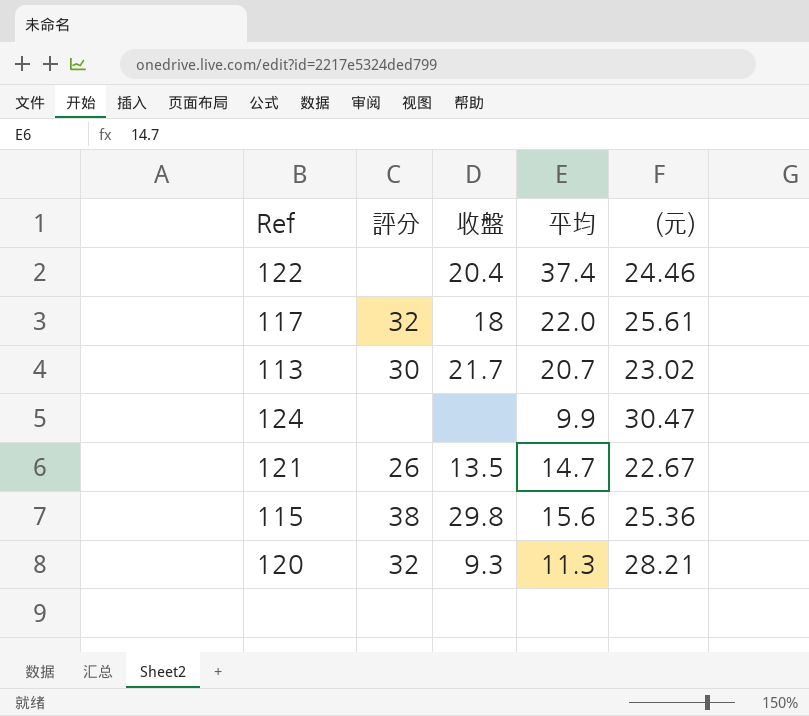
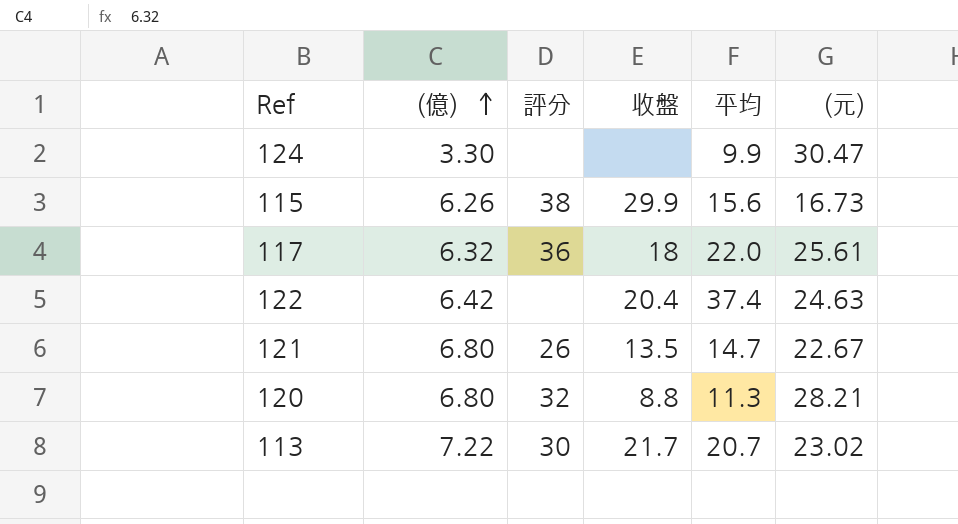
row order: none -> (億) ascending
column (億) | position: none -> 2
115 | 收盤: 29.8 -> 29.9
115 | (元): 25.36 -> 16.73
117 | 評分: 32 -> 36
122 | (元): 24.46 -> 24.63
120 | 收盤: 9.3 -> 8.8

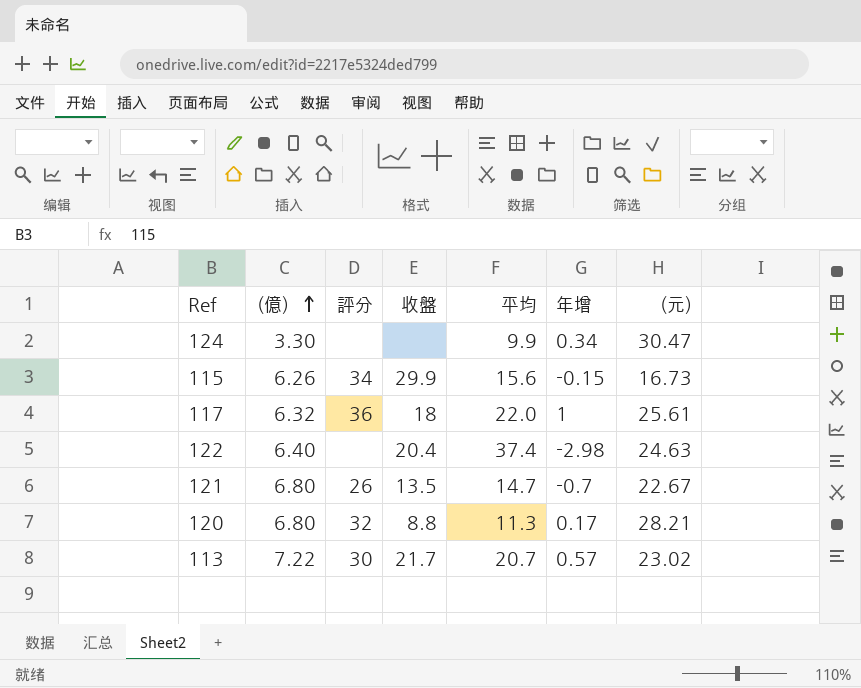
column 年增 | position: none -> 6
115 | 評分: 38 -> 34
122 | (億): 6.42 -> 6.40

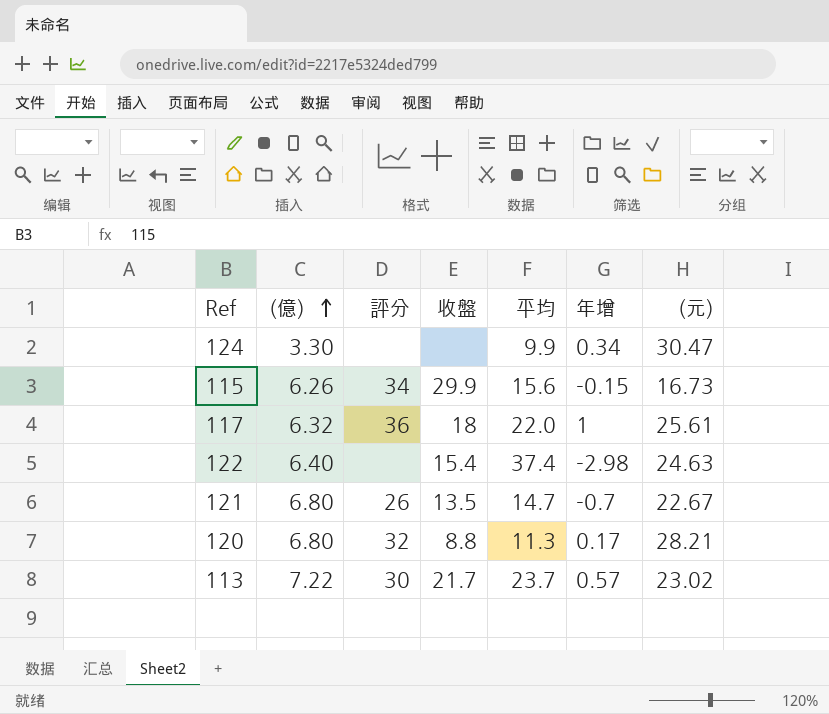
122 | 收盤: 20.4 -> 15.4
113 | 平均: 20.7 -> 23.7

